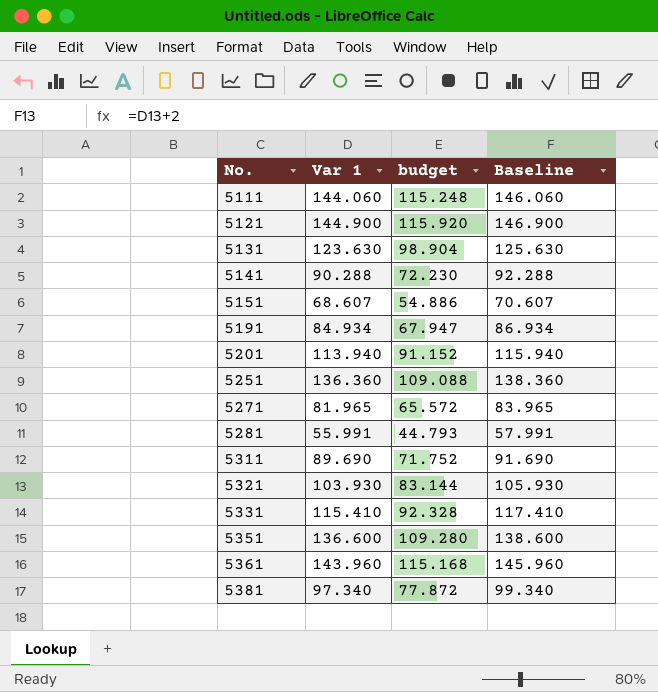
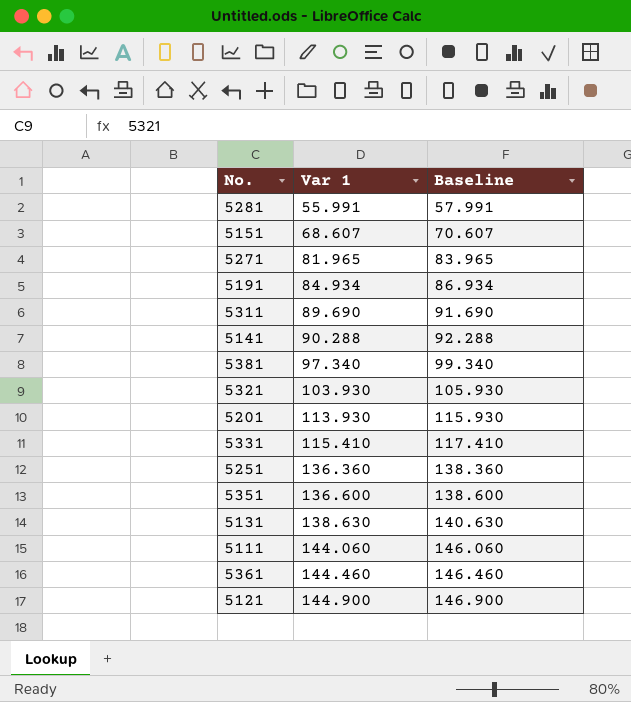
row order: No. ascending -> Var 1 ascending
column budget | formula: [Var 1] * 0.8 -> none
5201 | Var 1: 113.940 -> 113.930
5201 | Baseline: 115.940 -> 115.930
5131 | Var 1: 123.630 -> 138.630
5131 | Baseline: 125.630 -> 140.630
5361 | Var 1: 143.960 -> 144.460
5361 | Baseline: 145.960 -> 146.460

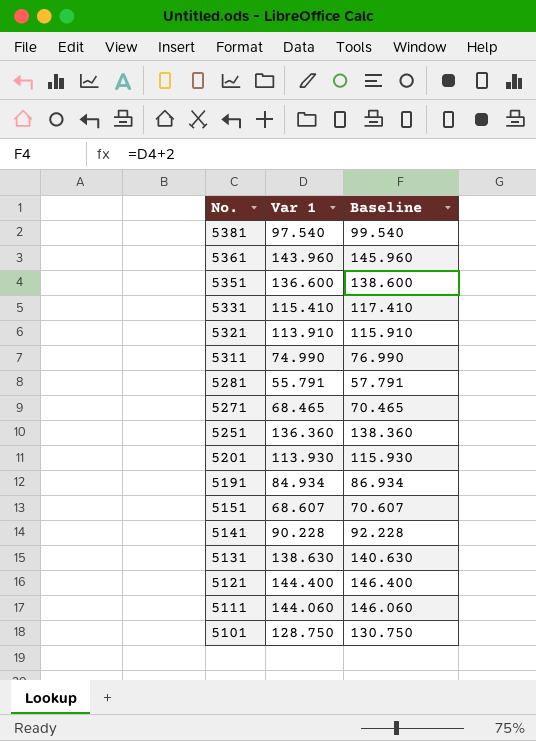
row order: Var 1 ascending -> No. descending
5381 | Var 1: 97.340 -> 97.540
5381 | Baseline: 99.340 -> 99.540
5361 | Var 1: 144.460 -> 143.960
5361 | Baseline: 146.460 -> 145.960
5321 | Var 1: 103.930 -> 113.910
5321 | Baseline: 105.930 -> 115.910
5311 | Var 1: 89.690 -> 74.990
5311 | Baseline: 91.690 -> 76.990
5281 | Var 1: 55.991 -> 55.791
5281 | Baseline: 57.991 -> 57.791
5271 | Var 1: 81.965 -> 68.465
5271 | Baseline: 83.965 -> 70.465
5141 | Var 1: 90.288 -> 90.228
5141 | Baseline: 92.288 -> 92.228
5121 | Var 1: 144.900 -> 144.400
5121 | Baseline: 146.900 -> 146.400
row 5101: none -> 128.750 | 130.750

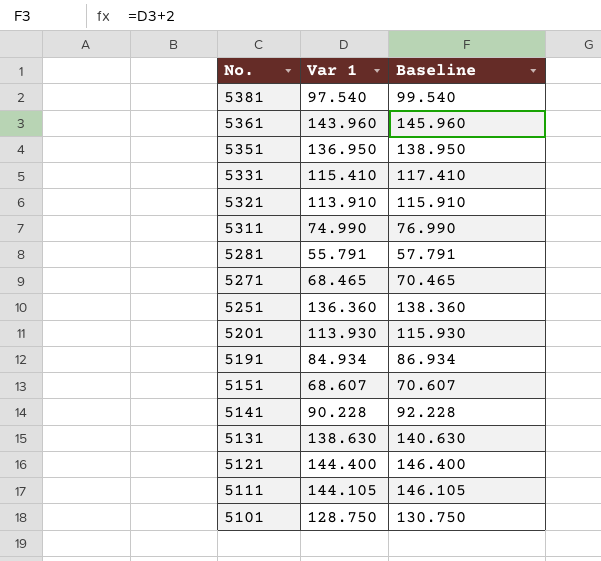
5351 | Var 1: 136.600 -> 136.950
5351 | Baseline: 138.600 -> 138.950
5111 | Var 1: 144.060 -> 144.105
5111 | Baseline: 146.060 -> 146.105

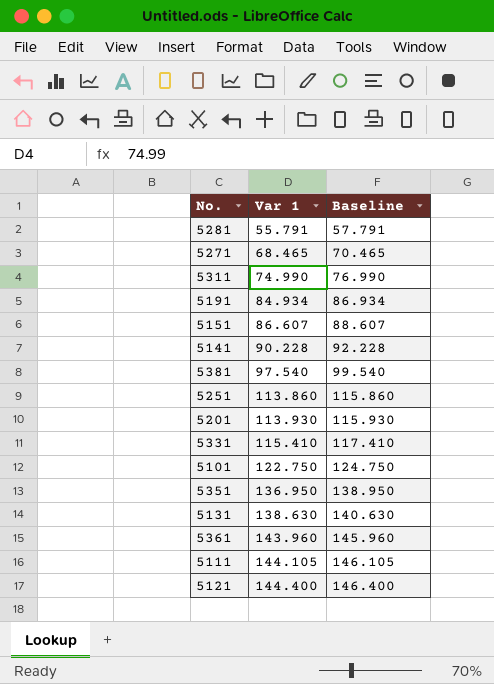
row order: No. descending -> Var 1 ascending
row 5321: 113.910 | 115.910 -> none
5151 | Var 1: 68.607 -> 86.607
5151 | Baseline: 70.607 -> 88.607
5251 | Var 1: 136.360 -> 113.860
5251 | Baseline: 138.360 -> 115.860
5101 | Var 1: 128.750 -> 122.750
5101 | Baseline: 130.750 -> 124.750

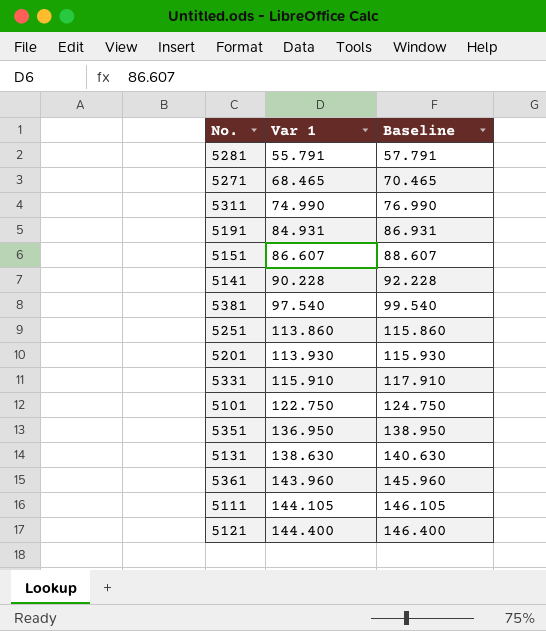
5191 | Var 1: 84.934 -> 84.931
5191 | Baseline: 86.934 -> 86.931
5331 | Var 1: 115.410 -> 115.910
5331 | Baseline: 117.410 -> 117.910

